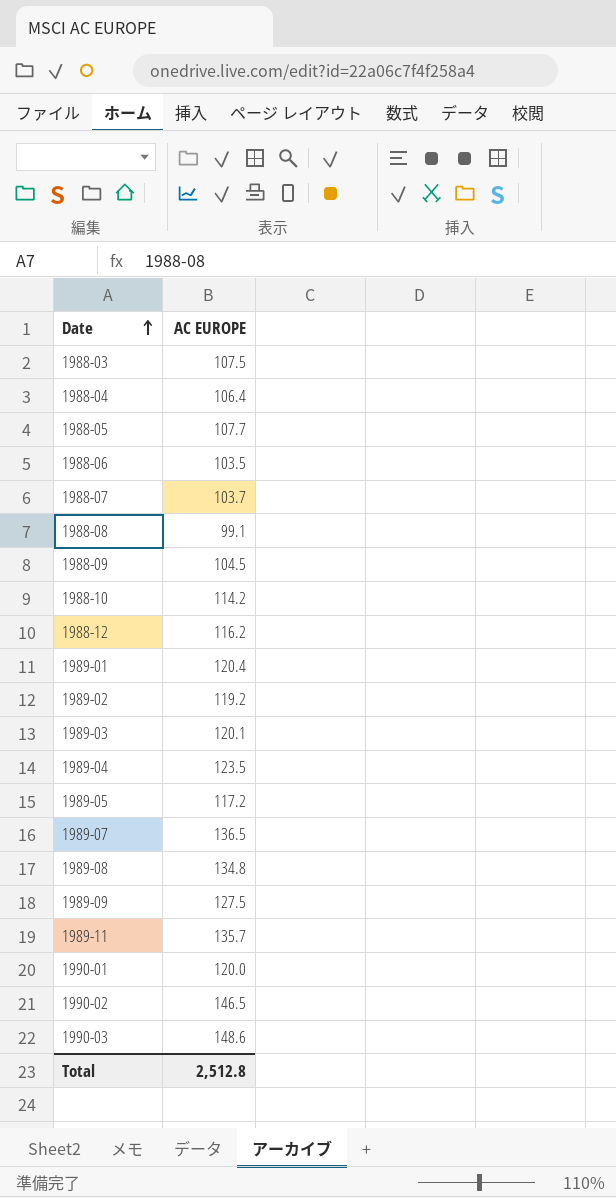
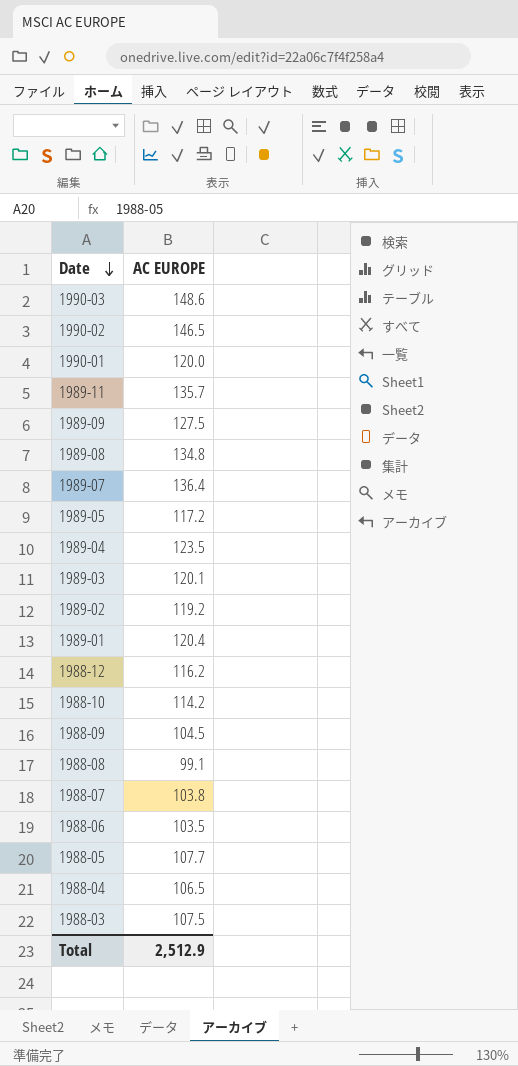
row order: Date ascending -> Date descending
1989-07 | AC EUROPE: 136.5 -> 136.4
1988-07 | AC EUROPE: 103.7 -> 103.8
1988-04 | AC EUROPE: 106.4 -> 106.5
Total | AC EUROPE: 2,512.8 -> 2,512.9

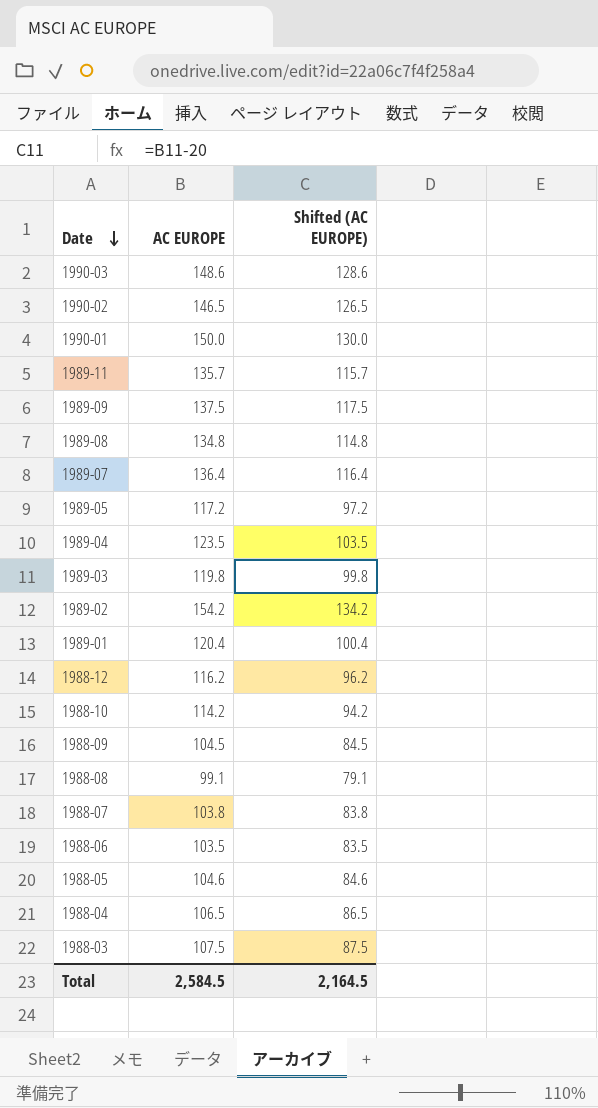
column Shifted (AC EUROPE) | formula: none -> [AC EUROPE] - 20
1990-01 | AC EUROPE: 120.0 -> 150.0
1989-09 | AC EUROPE: 127.5 -> 137.5
1989-03 | AC EUROPE: 120.1 -> 119.8
1989-02 | AC EUROPE: 119.2 -> 154.2
1988-05 | AC EUROPE: 107.7 -> 104.6
Total | AC EUROPE: 2,512.9 -> 2,584.5

